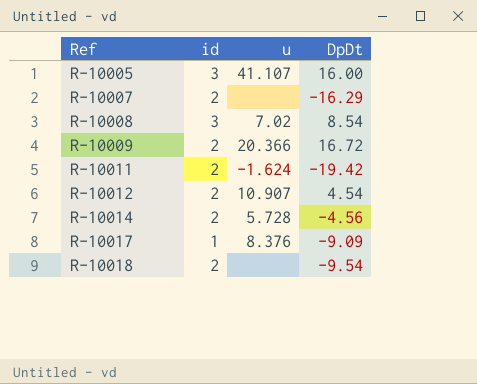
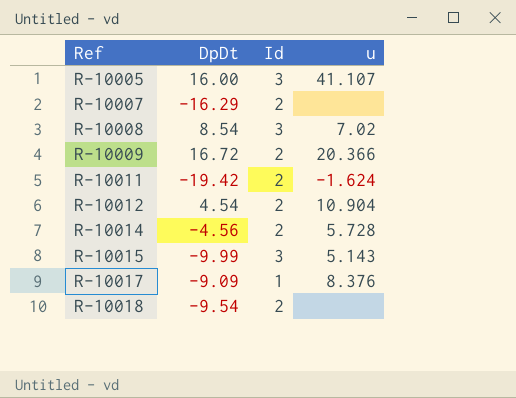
column DpDt | position: 4 -> 2
column name: id -> Id
R-10012 | u: 10.907 -> 10.904
row R-10015: none -> -9.99 | 3 | 5.143

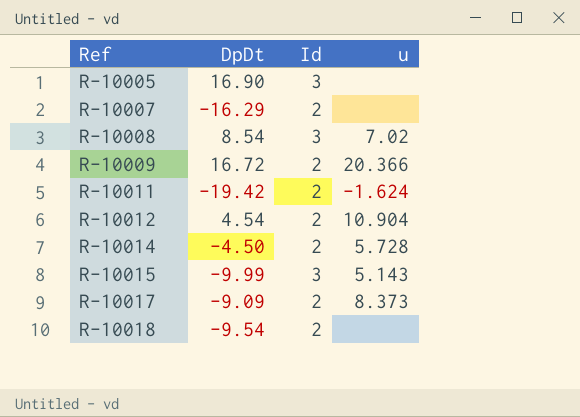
R-10005 | DpDt: 16.00 -> 16.90
R-10005 | u: 41.107 -> none
R-10014 | DpDt: -4.56 -> -4.50
R-10017 | Id: 1 -> 2
R-10017 | u: 8.376 -> 8.373

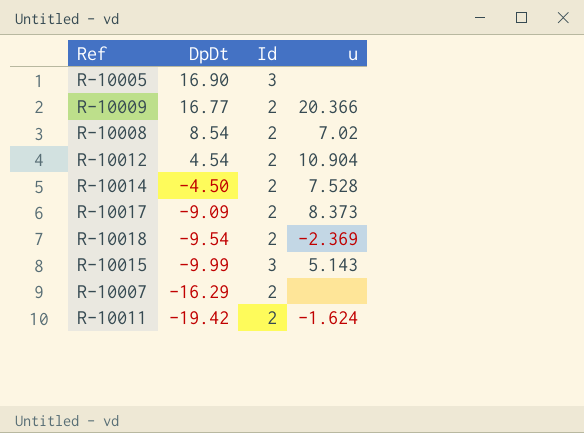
row order: Ref ascending -> DpDt descending
R-10009 | DpDt: 16.72 -> 16.77
R-10008 | Id: 3 -> 2
R-10014 | u: 5.728 -> 7.528
R-10018 | u: none -> -2.369

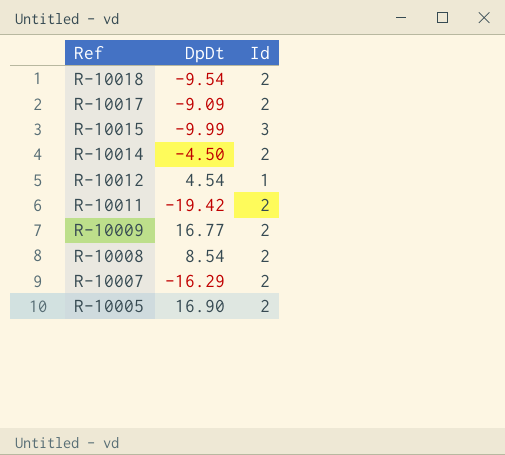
row order: DpDt descending -> Ref descending
column u | position: 4 -> none
R-10012 | Id: 2 -> 1
R-10005 | Id: 3 -> 2

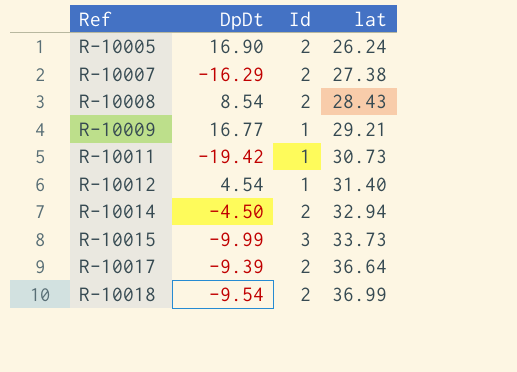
row order: Ref descending -> Ref ascending
column lat | position: none -> 4
R-10009 | Id: 2 -> 1
R-10011 | Id: 2 -> 1
R-10017 | DpDt: -9.09 -> -9.39

